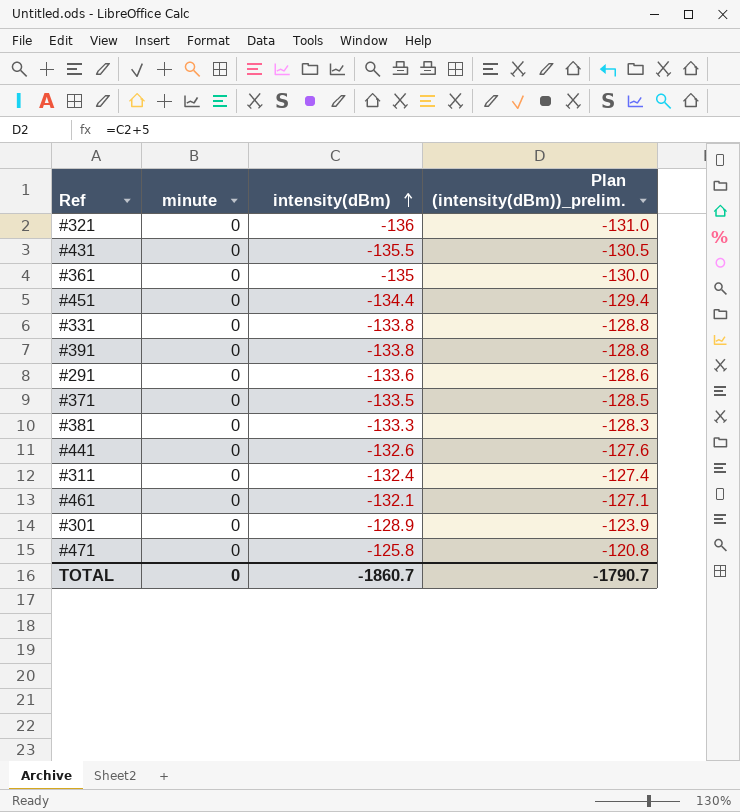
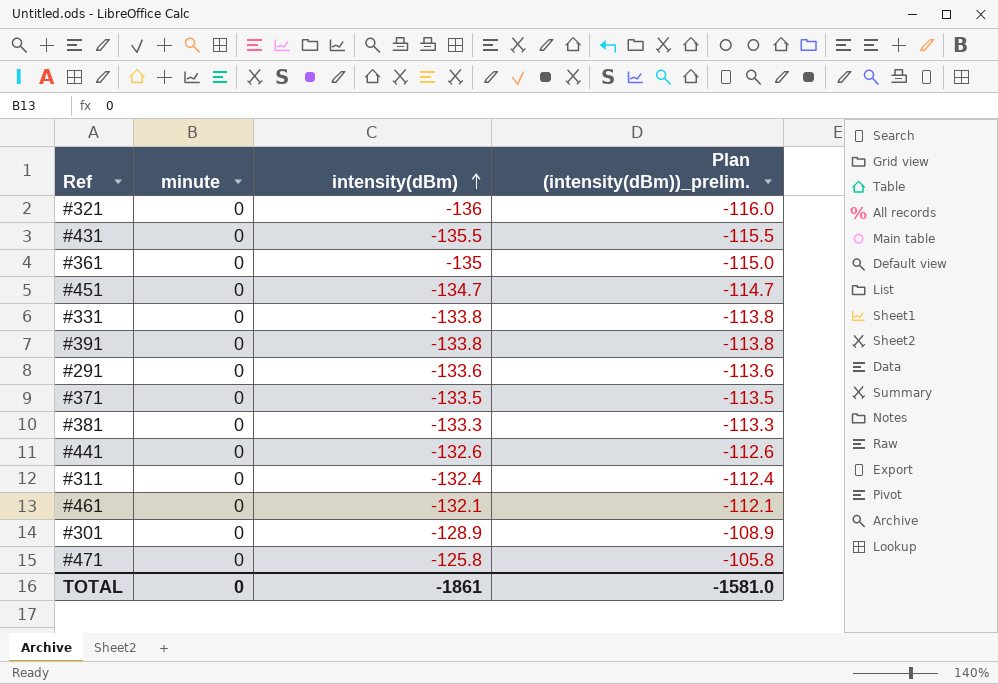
column Plan (intensity(dBm))_prelim. | formula: [intensity(dBm)] + 5 -> [intensity(dBm)] + 20
#451 | intensity(dBm): -134.4 -> -134.7
TOTAL | intensity(dBm): -1860.7 -> -1861
TOTAL | Plan (intensity(dBm))_prelim.: -1790.7 -> -1581.0

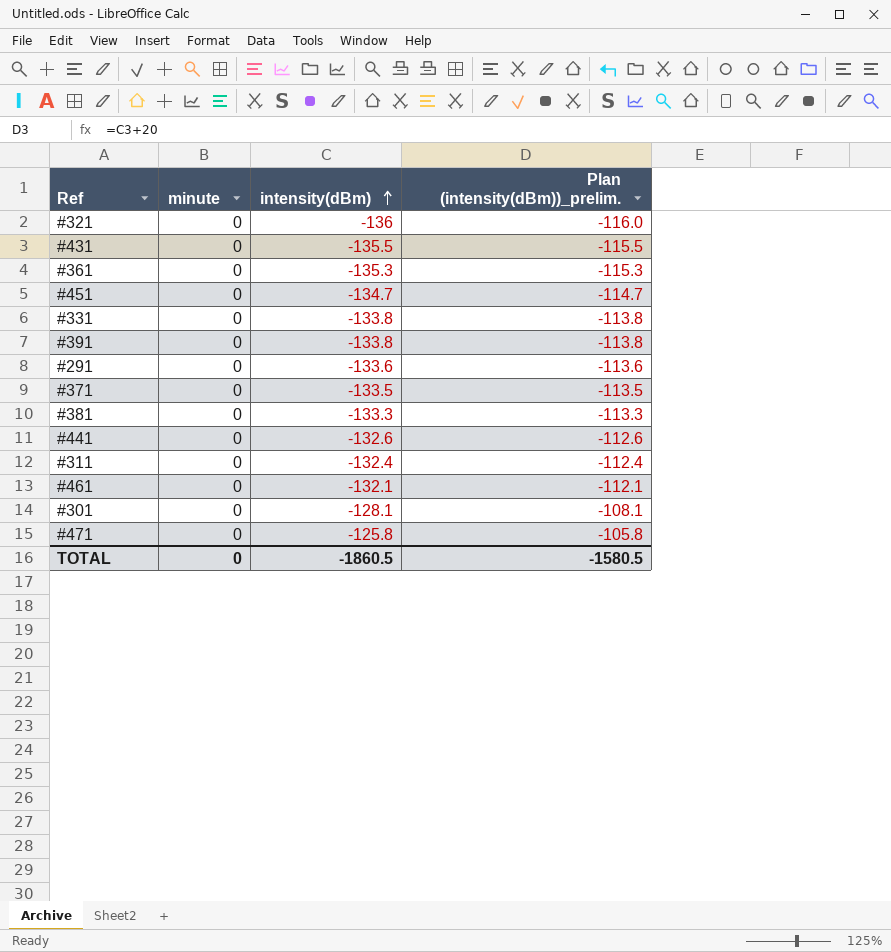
#361 | intensity(dBm): -135 -> -135.3
#361 | Plan (intensity(dBm))_prelim.: -115.0 -> -115.3
#301 | intensity(dBm): -128.9 -> -128.1
#301 | Plan (intensity(dBm))_prelim.: -108.9 -> -108.1
TOTAL | intensity(dBm): -1861 -> -1860.5
TOTAL | Plan (intensity(dBm))_prelim.: -1581.0 -> -1580.5

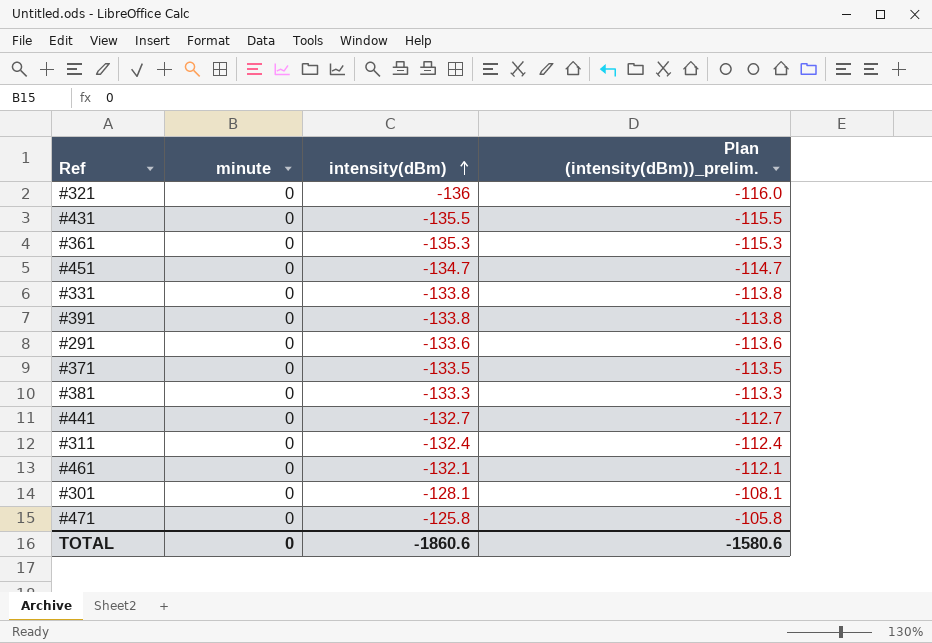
#441 | intensity(dBm): -132.6 -> -132.7
#441 | Plan (intensity(dBm))_prelim.: -112.6 -> -112.7
TOTAL | intensity(dBm): -1860.5 -> -1860.6
TOTAL | Plan (intensity(dBm))_prelim.: -1580.5 -> -1580.6

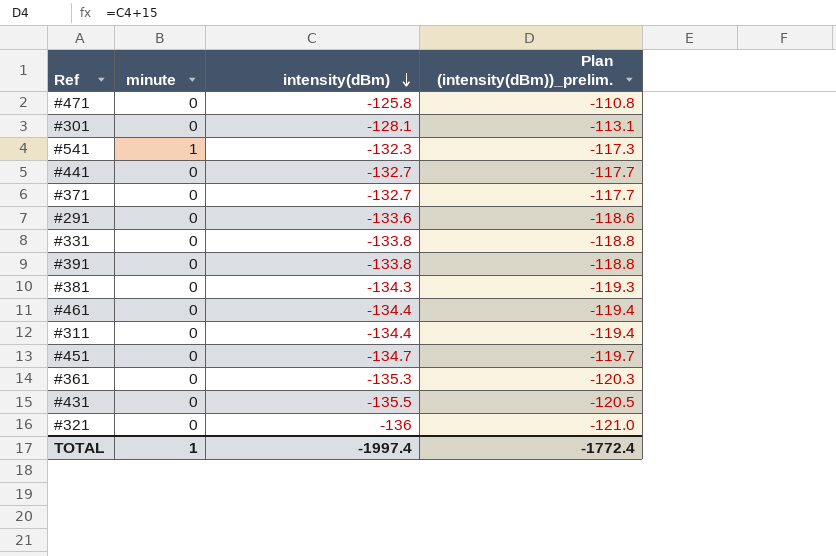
row order: intensity(dBm) ascending -> intensity(dBm) descending
column Plan (intensity(dBm))_prelim. | formula: [intensity(dBm)] + 20 -> [intensity(dBm)] + 15
row #541: none -> 1 | -132.3 | -117.3
#371 | intensity(dBm): -133.5 -> -132.7
#381 | intensity(dBm): -133.3 -> -134.3
#461 | intensity(dBm): -132.1 -> -134.4
#311 | intensity(dBm): -132.4 -> -134.4
TOTAL | minute: 0 -> 1
TOTAL | intensity(dBm): -1860.6 -> -1997.4
TOTAL | Plan (intensity(dBm))_prelim.: -1580.6 -> -1772.4

